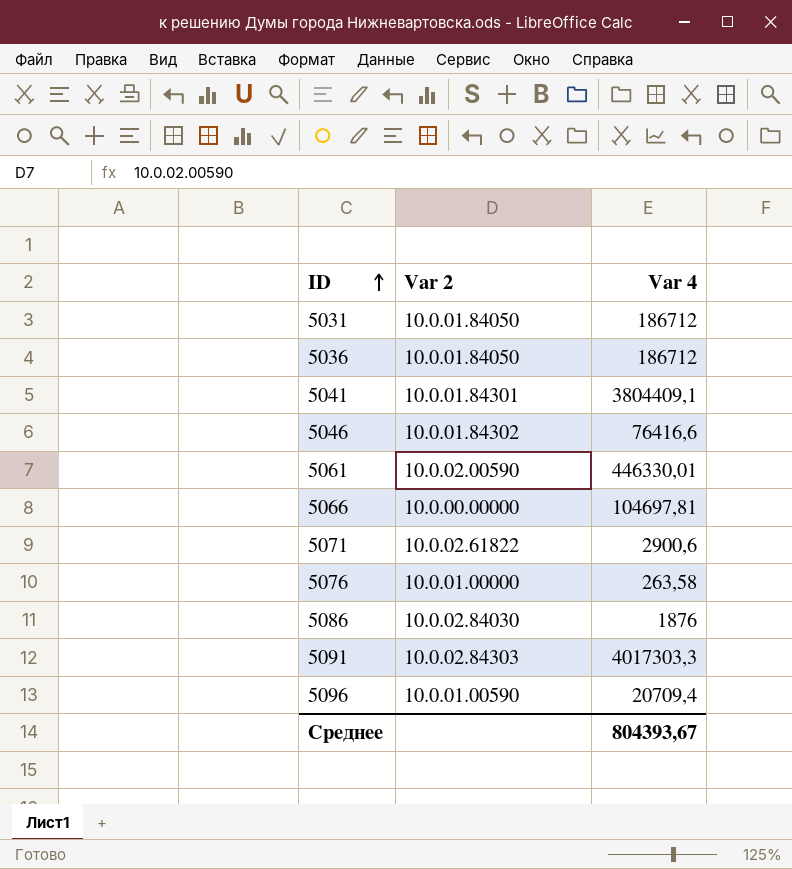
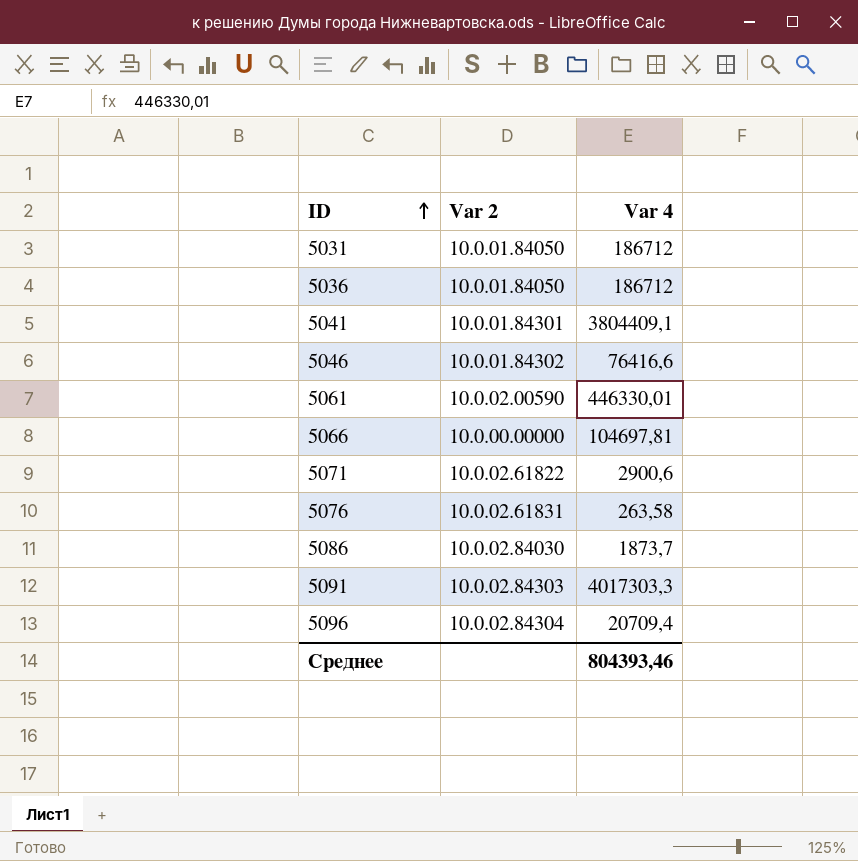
5076 | Var 2: 10.0.01.00000 -> 10.0.02.61831
5086 | Var 4: 1876 -> 1873,7
5096 | Var 2: 10.0.01.00590 -> 10.0.02.84304
Среднее | Var 4: 804393,67 -> 804393,46

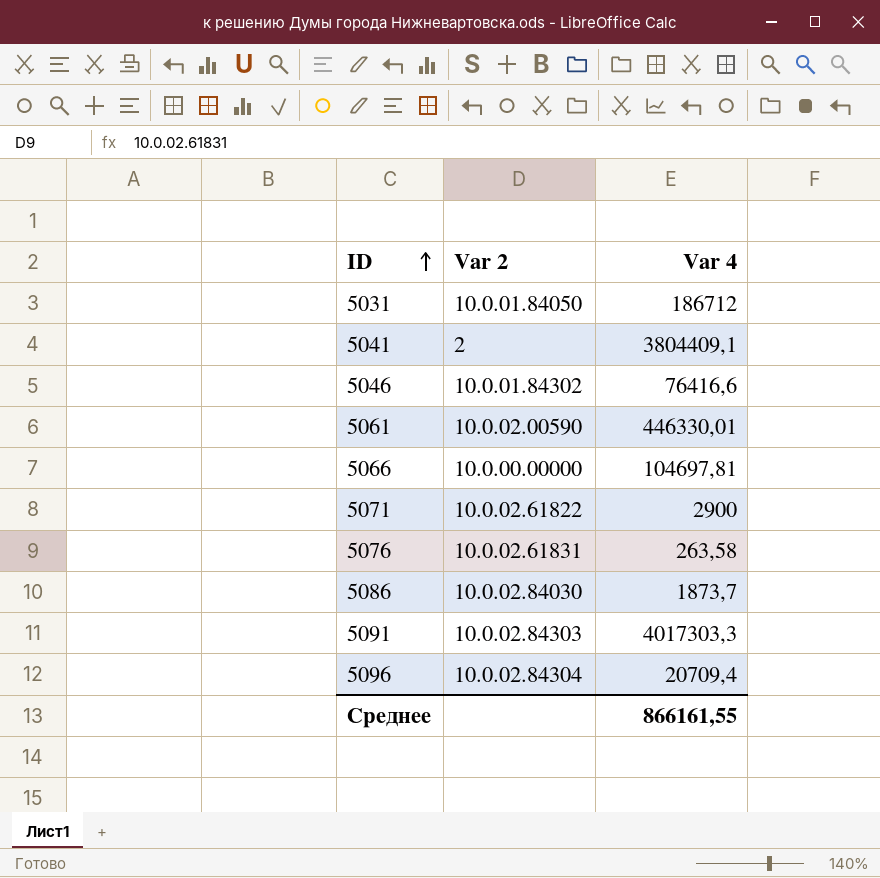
row 5036: 10.0.01.84050 | 186712 -> none
5041 | Var 2: 10.0.01.84301 -> 2
5071 | Var 4: 2900,6 -> 2900
Среднее | Var 4: 804393,46 -> 866161,55

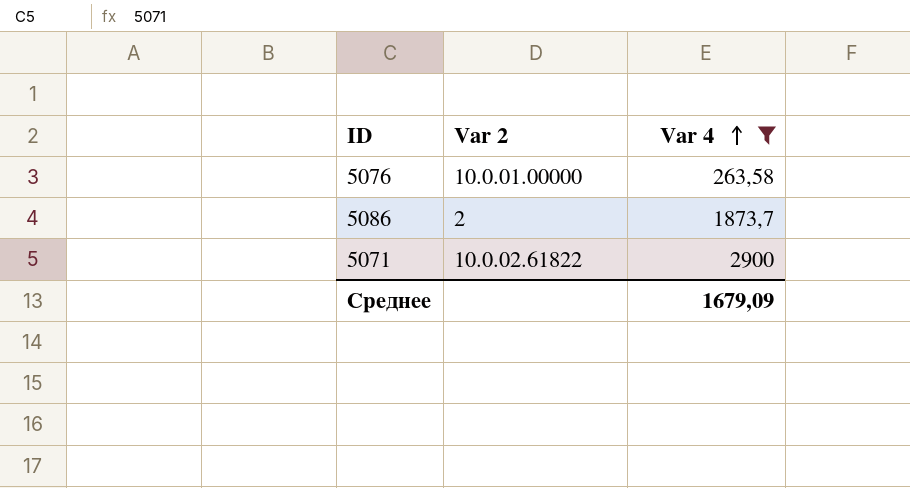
filter: none -> Var 4 <= 2900
row order: ID ascending -> Var 4 ascending
5076 | Var 2: 10.0.02.61831 -> 10.0.01.00000
5086 | Var 2: 10.0.02.84030 -> 2
Среднее | Var 4: 866161,55 -> 1679,09

